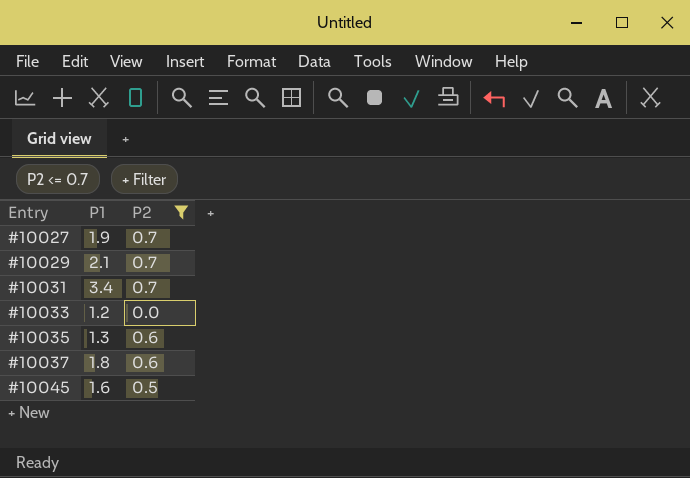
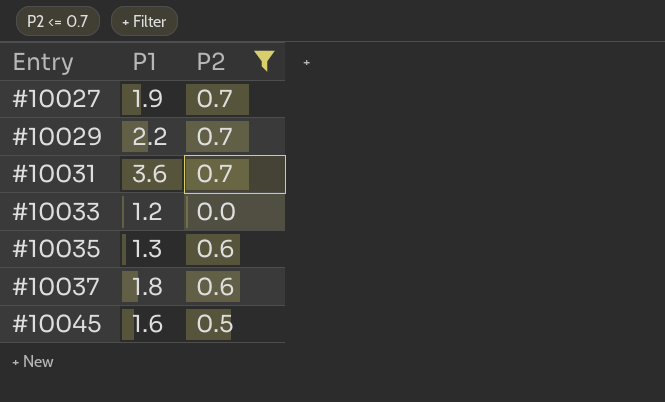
#10029 | P1: 2.1 -> 2.2
#10031 | P1: 3.4 -> 3.6

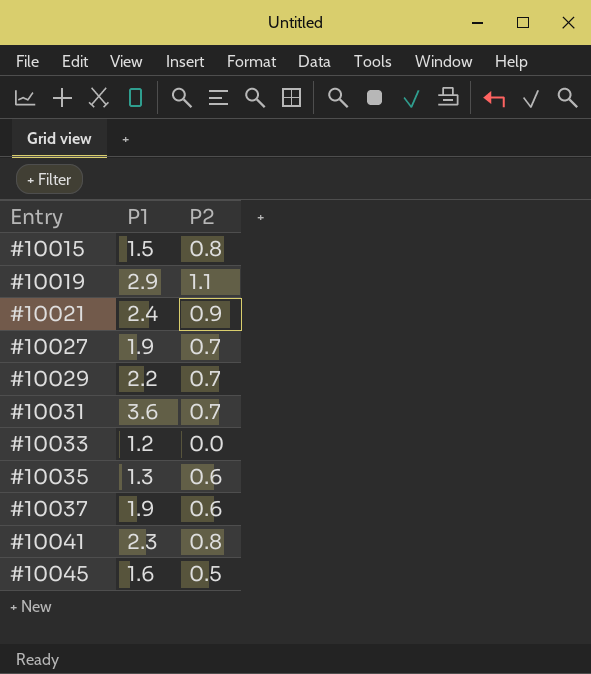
filter: P2 <= 0.7 -> none
#10037 | P1: 1.8 -> 1.9

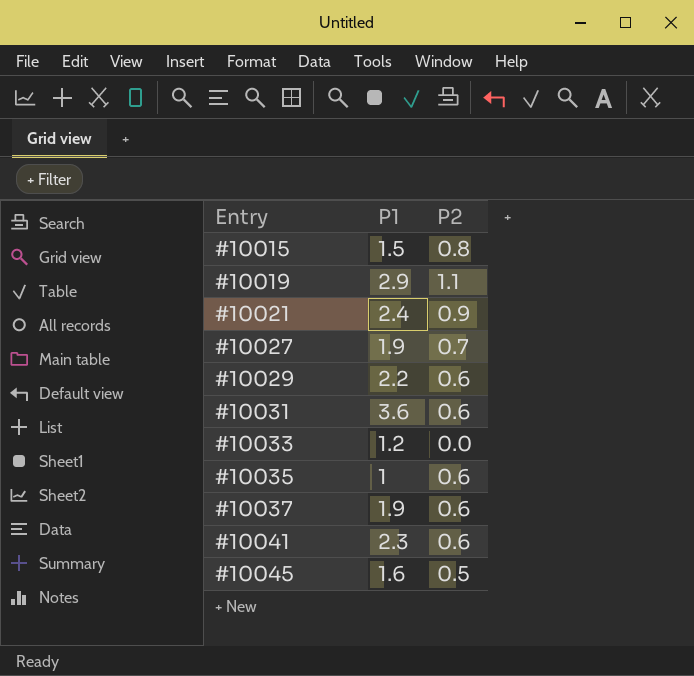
#10029 | P2: 0.7 -> 0.6
#10031 | P2: 0.7 -> 0.6
#10035 | P1: 1.3 -> 1
#10041 | P2: 0.8 -> 0.6

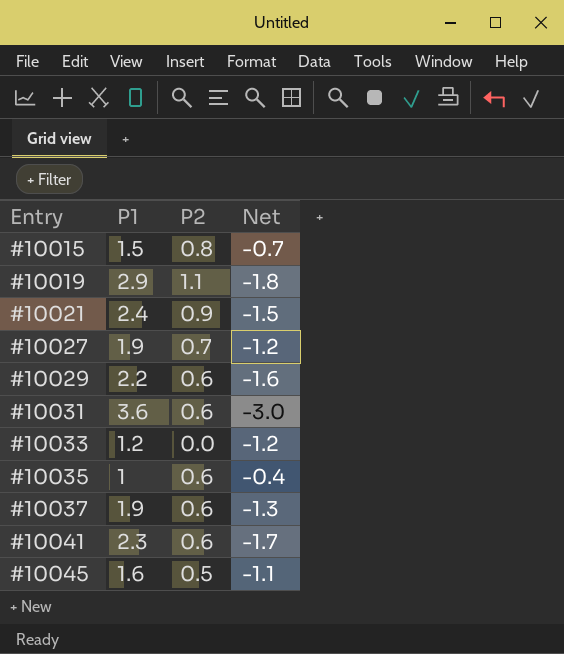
column Net | formula: none -> [P2] - [P1]

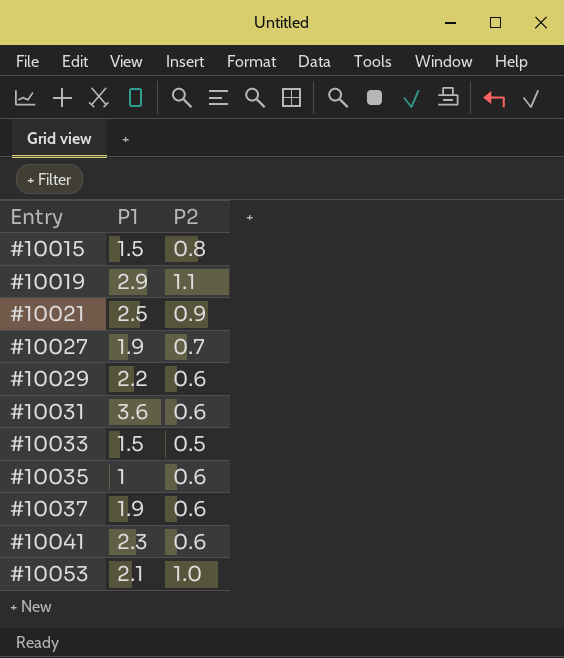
column Net | formula: [P2] - [P1] -> none
row #10045: 1.6 | 0.5 | -1.1 -> none
#10021 | P1: 2.4 -> 2.5
#10033 | P1: 1.2 -> 1.5
#10033 | P2: 0.0 -> 0.5
row #10053: none -> 2.1 | 1.0

